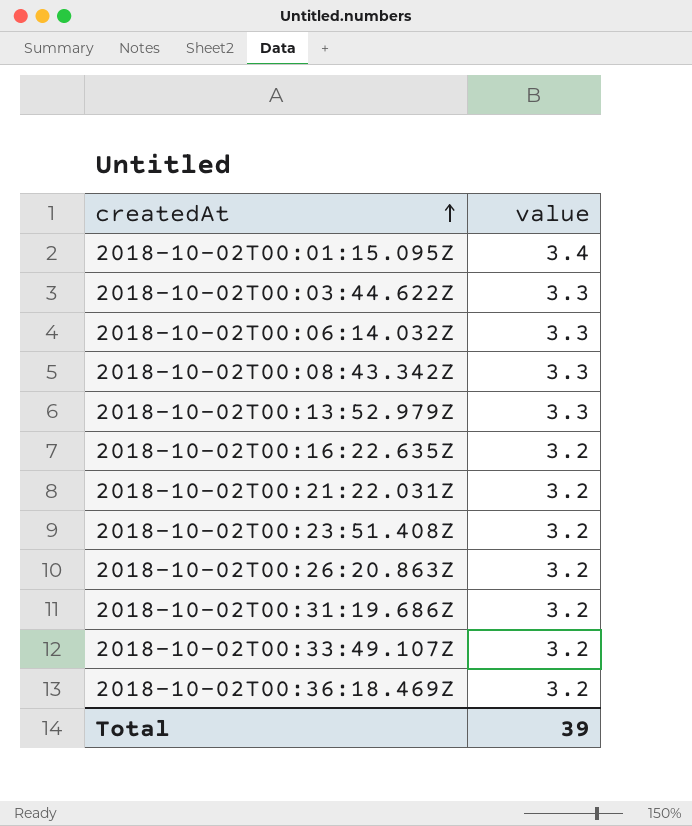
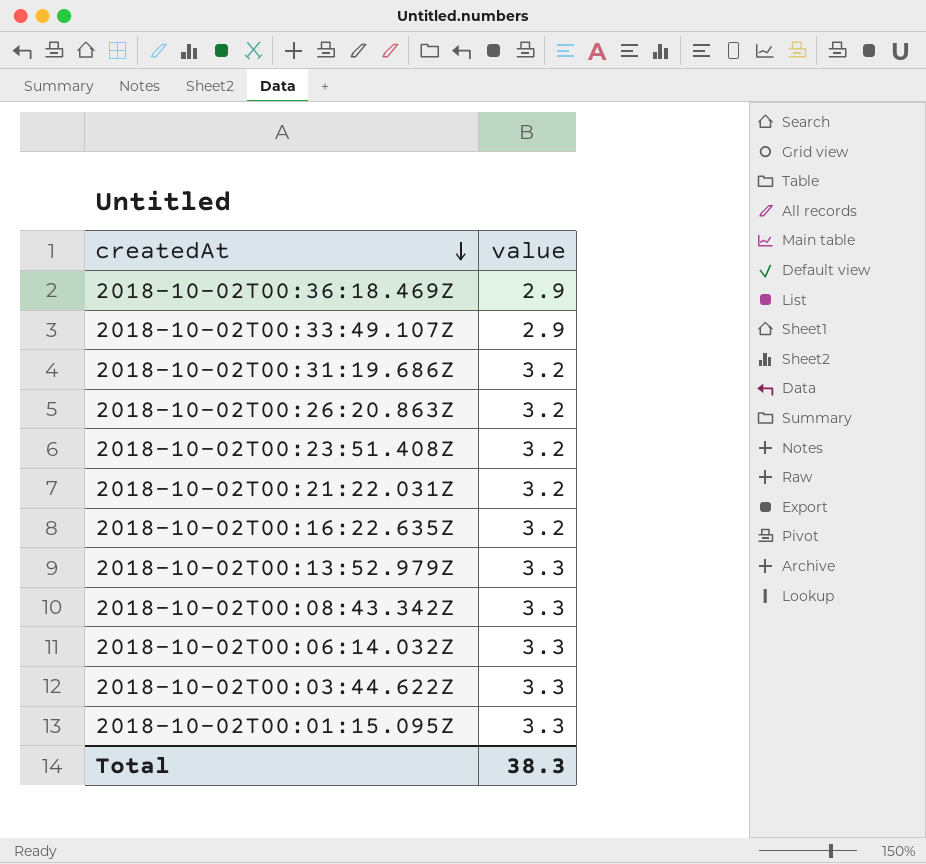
row order: createdAt ascending -> createdAt descending
2018-10-02T00:36:18.469Z | value: 3.2 -> 2.9
2018-10-02T00:33:49.107Z | value: 3.2 -> 2.9
2018-10-02T00:01:15.095Z | value: 3.4 -> 3.3
Total | value: 39 -> 38.3

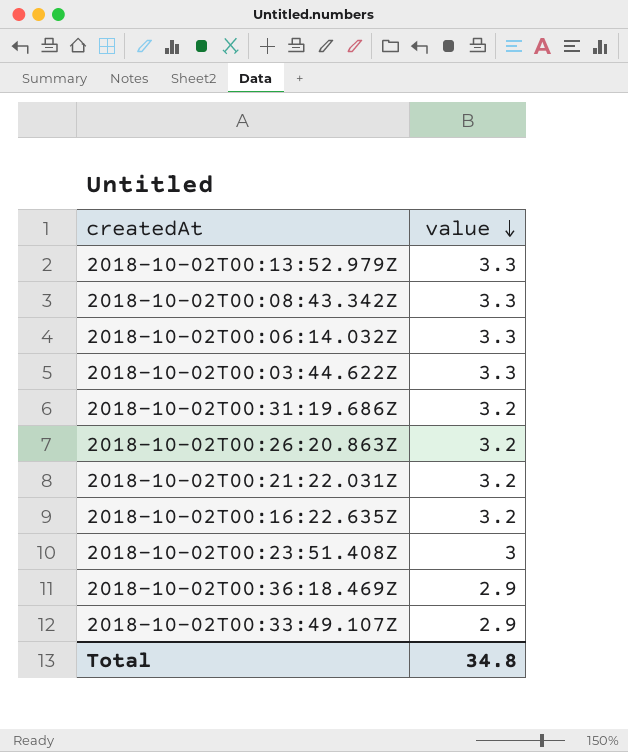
row order: createdAt descending -> value descending
row 2018-10-02T00:01:15.095Z: 3.3 -> none
2018-10-02T00:23:51.408Z | value: 3.2 -> 3
Total | value: 38.3 -> 34.8

